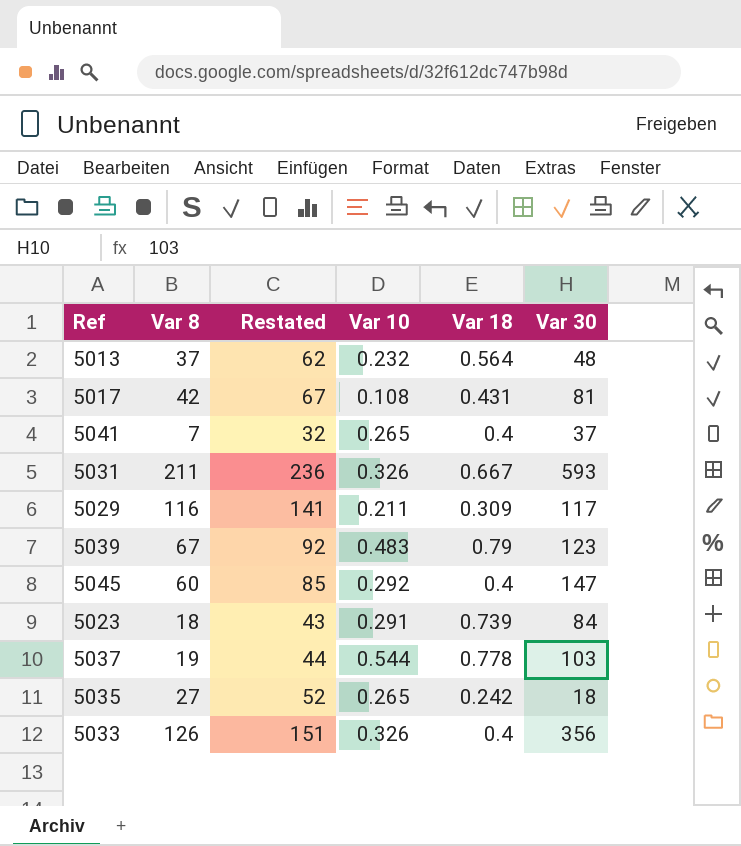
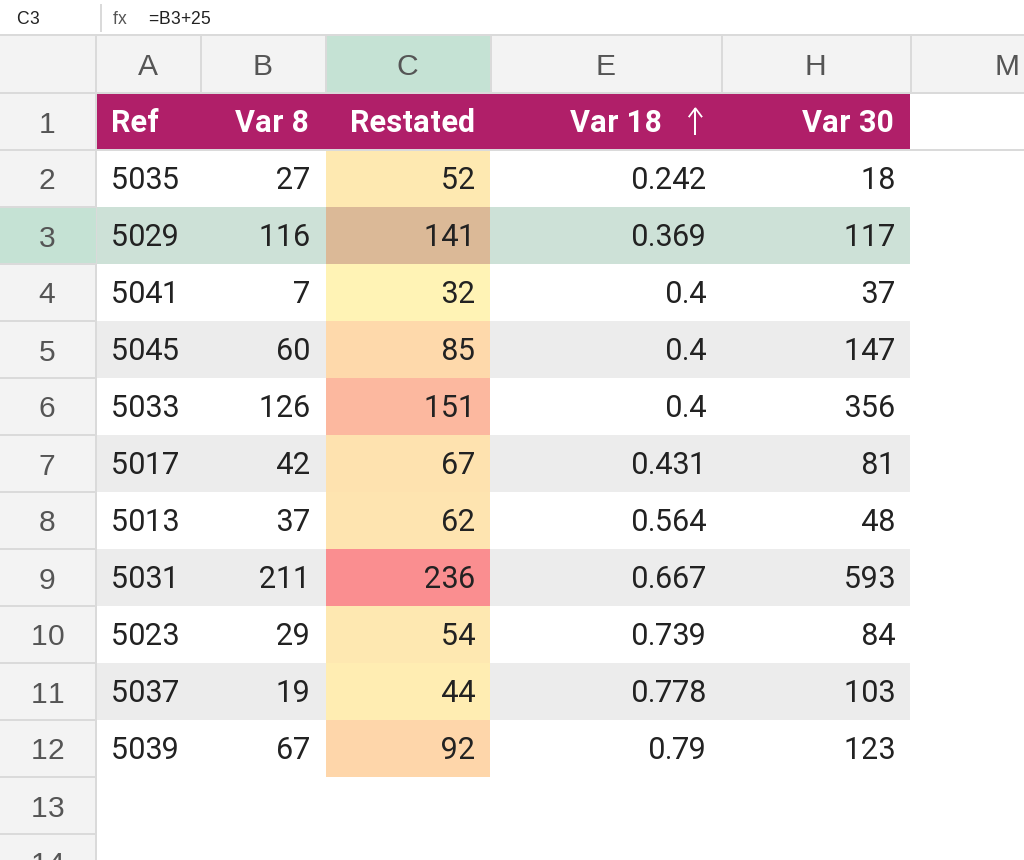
row order: none -> Var 18 ascending
column Var 10 | position: 4 -> none
5029 | Var 18: 0.309 -> 0.369
5023 | Var 8: 18 -> 29
5023 | Restated: 43 -> 54

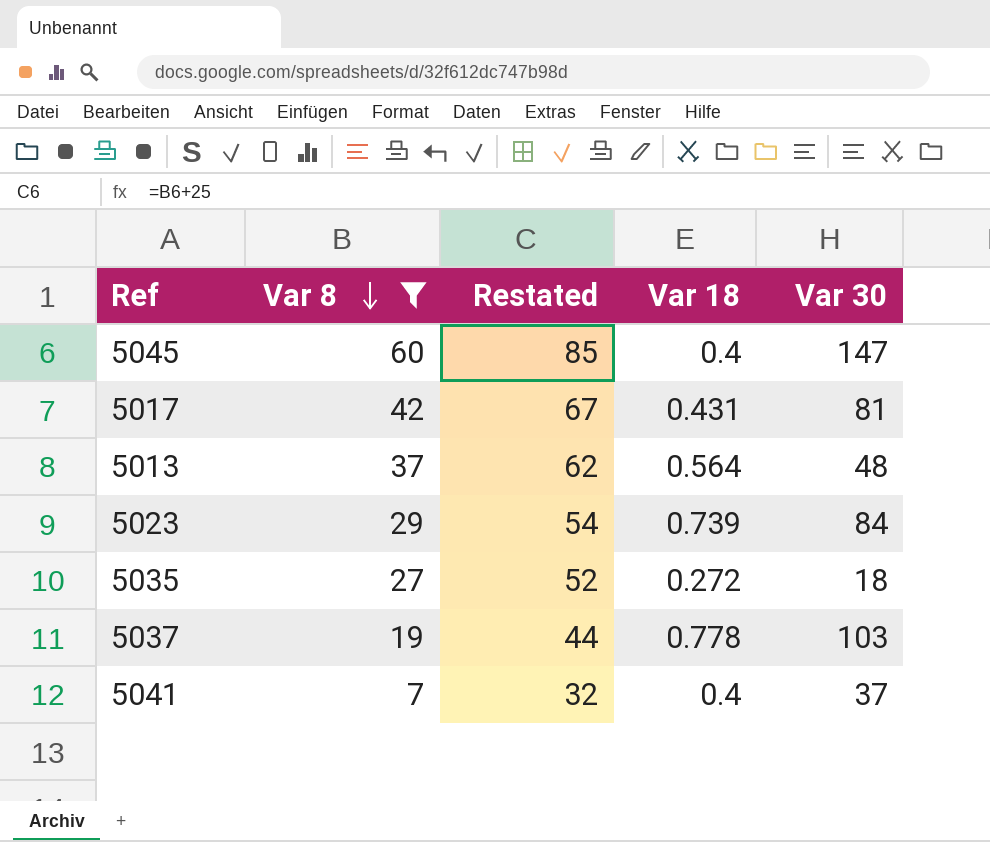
filter: none -> Var 8 <= 60
row order: Var 18 ascending -> Var 8 descending
5035 | Var 18: 0.242 -> 0.272

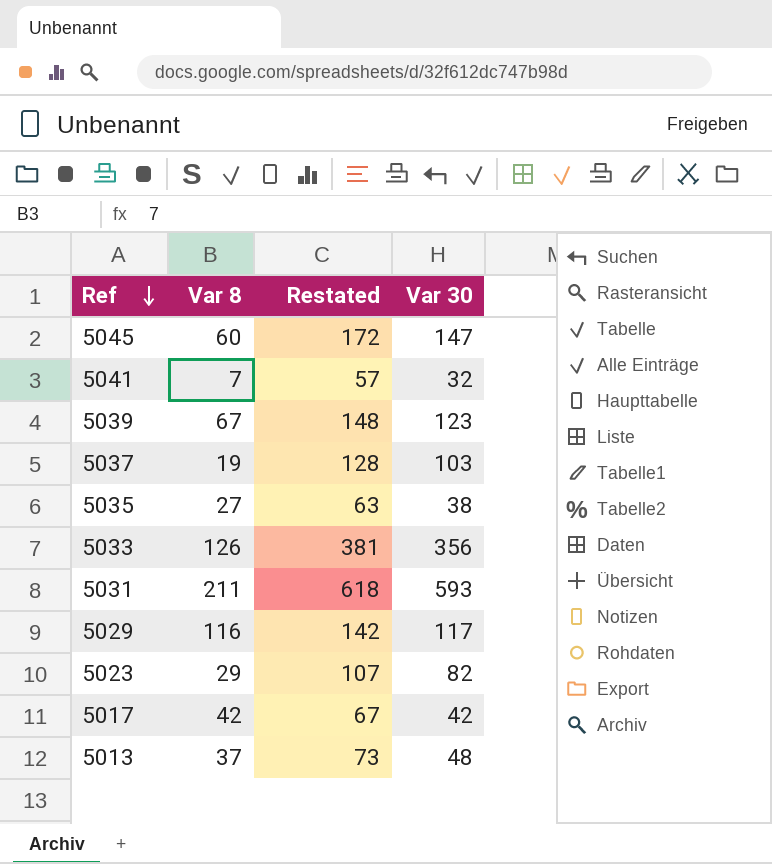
filter: Var 8 <= 60 -> none
row order: Var 8 descending -> Ref descending
column Var 18 | position: 4 -> none
column Restated | formula: [Var 8] + 25 -> [Var 30] + 25
5041 | Var 30: 37 -> 32
5035 | Var 30: 18 -> 38
5023 | Var 30: 84 -> 82
5017 | Var 30: 81 -> 42

